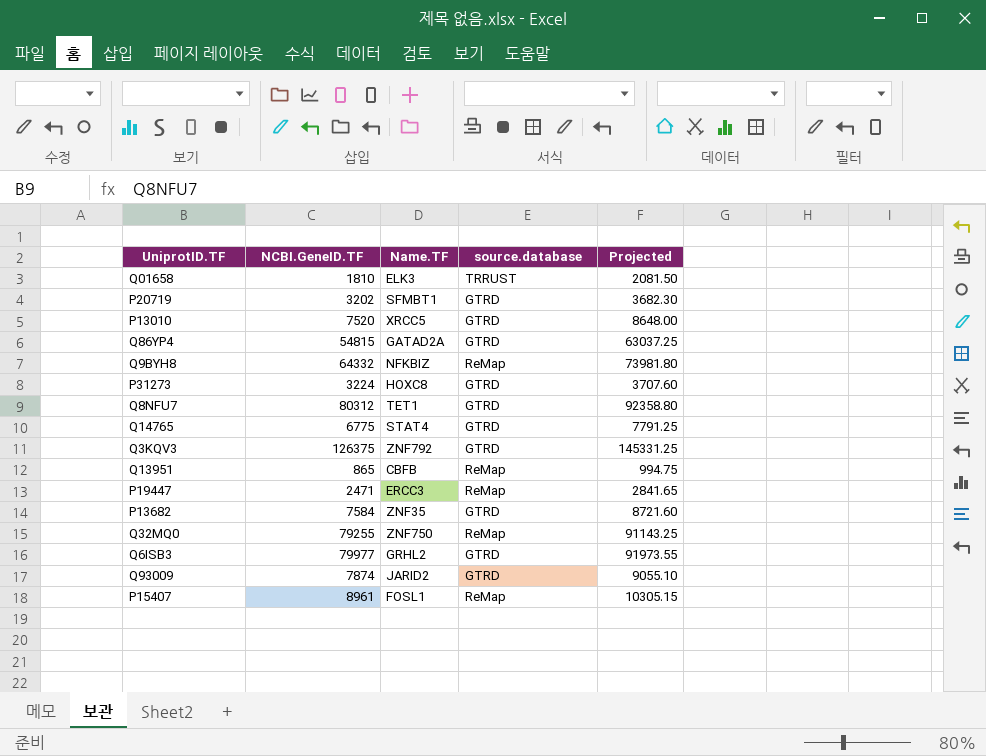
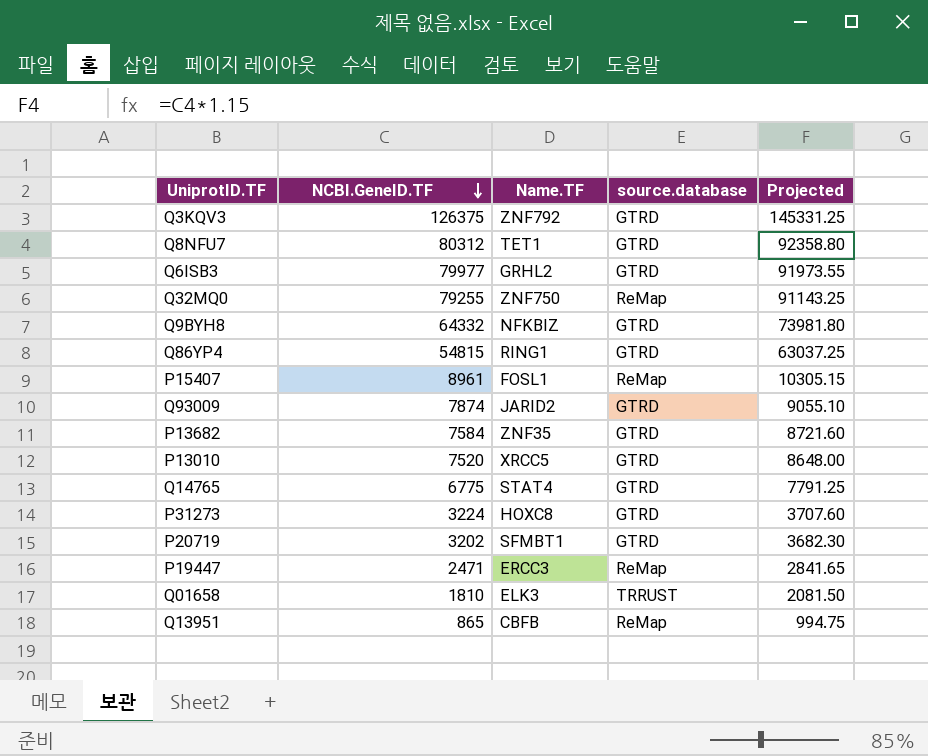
row order: none -> NCBI.GeneID.TF descending
Q9BYH8 | source.database: ReMap -> GTRD
Q86YP4 | Name.TF: GATAD2A -> RING1

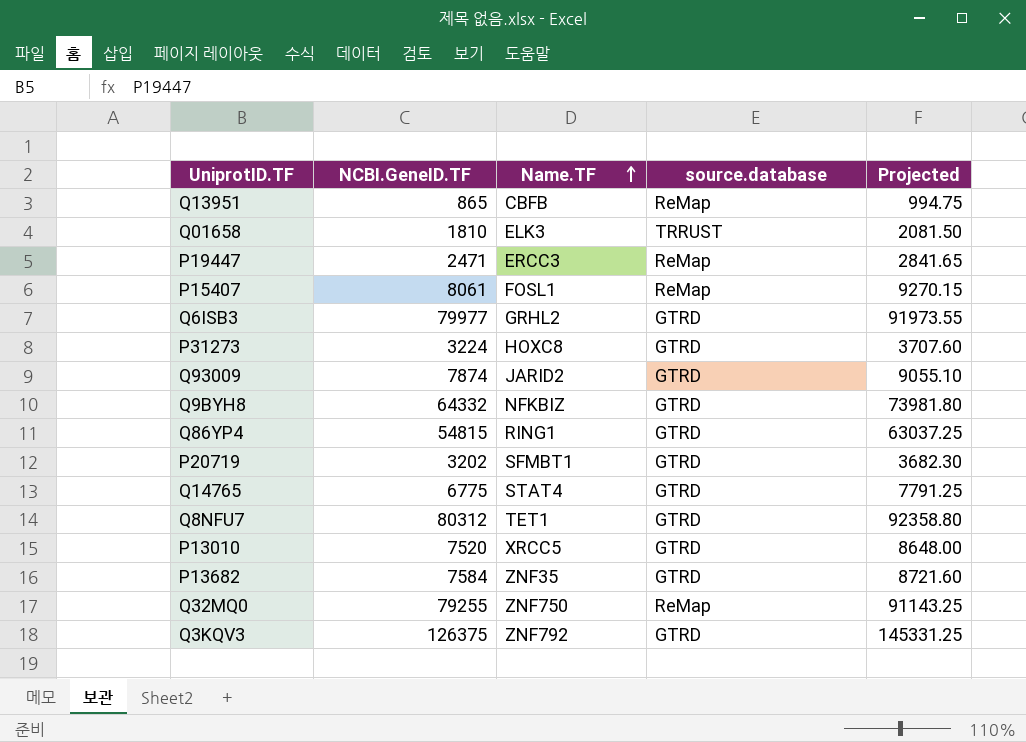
row order: NCBI.GeneID.TF descending -> Name.TF ascending
P15407 | NCBI.GeneID.TF: 8961 -> 8061
P15407 | Projected: 10305.15 -> 9270.15

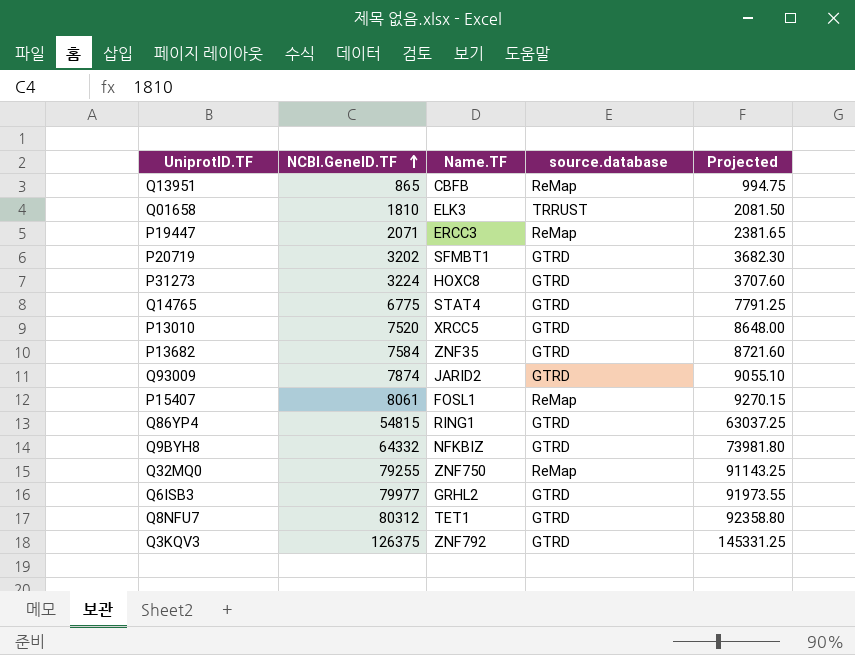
row order: Name.TF ascending -> NCBI.GeneID.TF ascending
P19447 | NCBI.GeneID.TF: 2471 -> 2071
P19447 | Projected: 2841.65 -> 2381.65

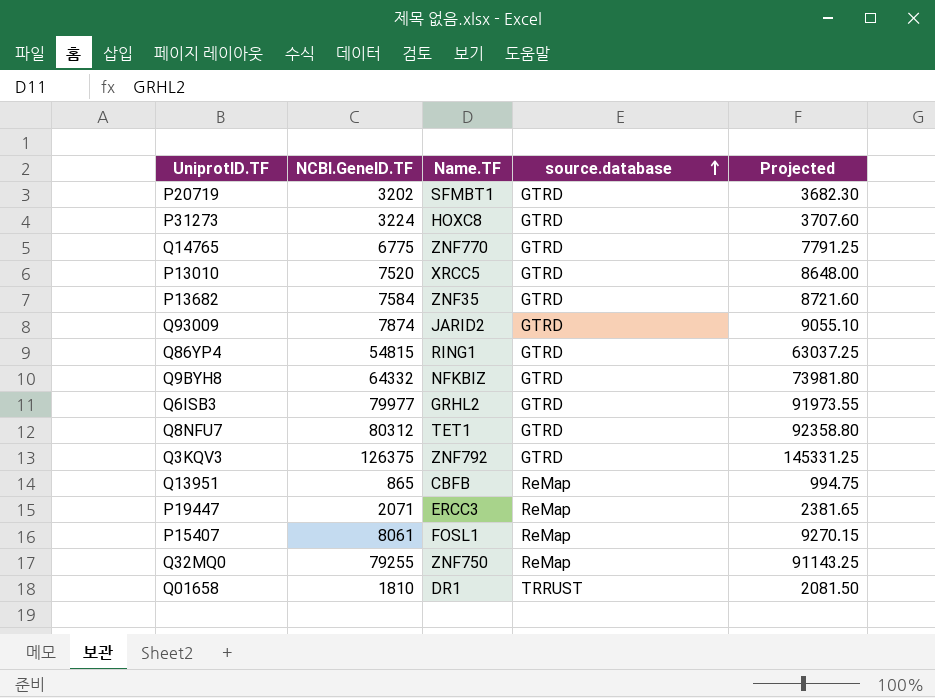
row order: NCBI.GeneID.TF ascending -> source.database ascending
Q14765 | Name.TF: STAT4 -> ZNF770
Q01658 | Name.TF: ELK3 -> DR1

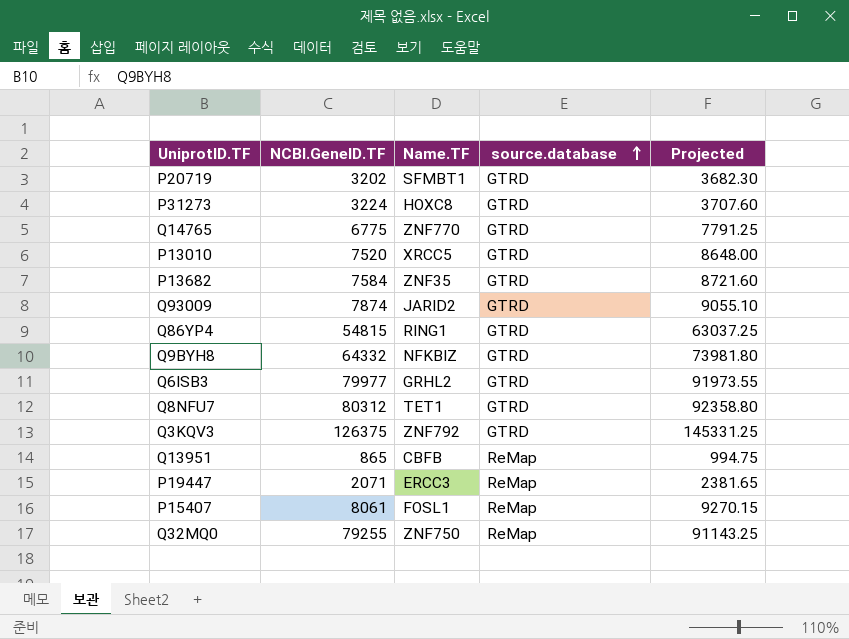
row Q01658: 1810 | DR1 | TRRUST | 2081.50 -> none

